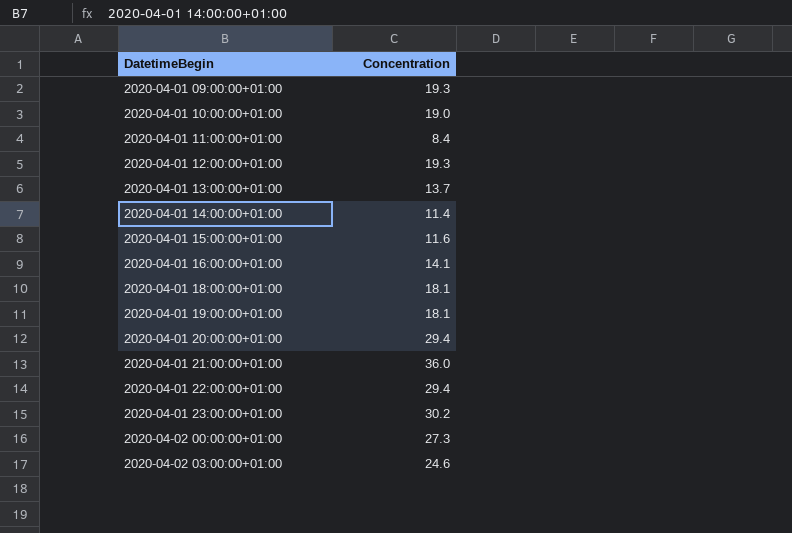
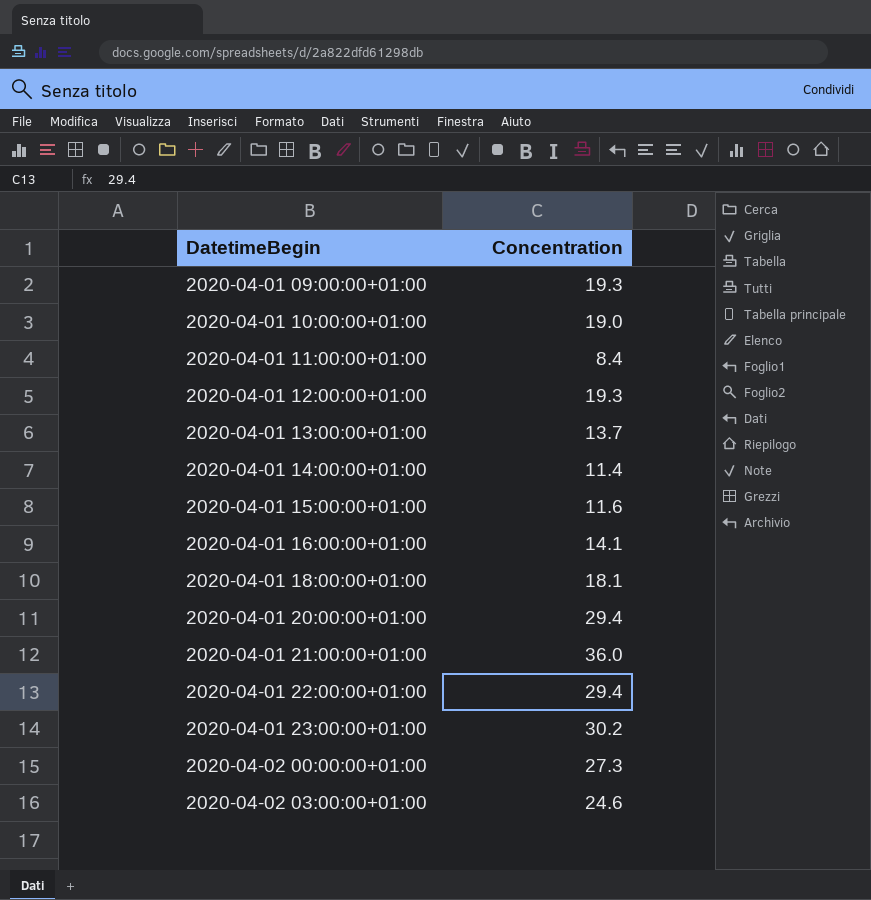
row 2020-04-01 19:00:00+01:00: 18.1 -> none

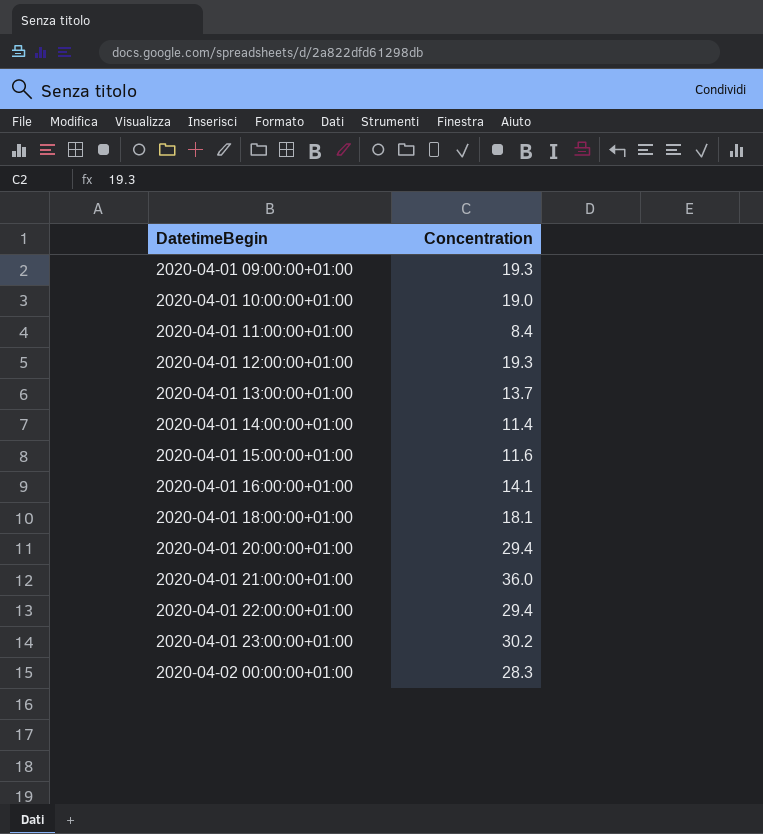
row 2020-04-02 03:00:00+01:00: 24.6 -> none
2020-04-02 00:00:00+01:00 | Concentration: 27.3 -> 28.3

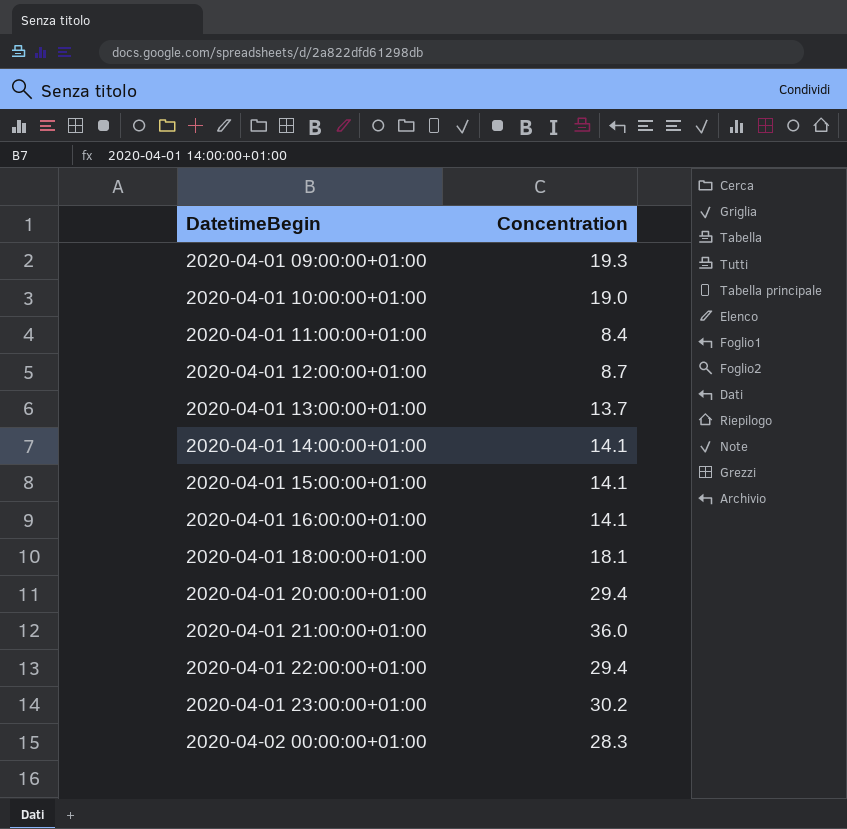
2020-04-01 12:00:00+01:00 | Concentration: 19.3 -> 8.7
2020-04-01 14:00:00+01:00 | Concentration: 11.4 -> 14.1
2020-04-01 15:00:00+01:00 | Concentration: 11.6 -> 14.1

